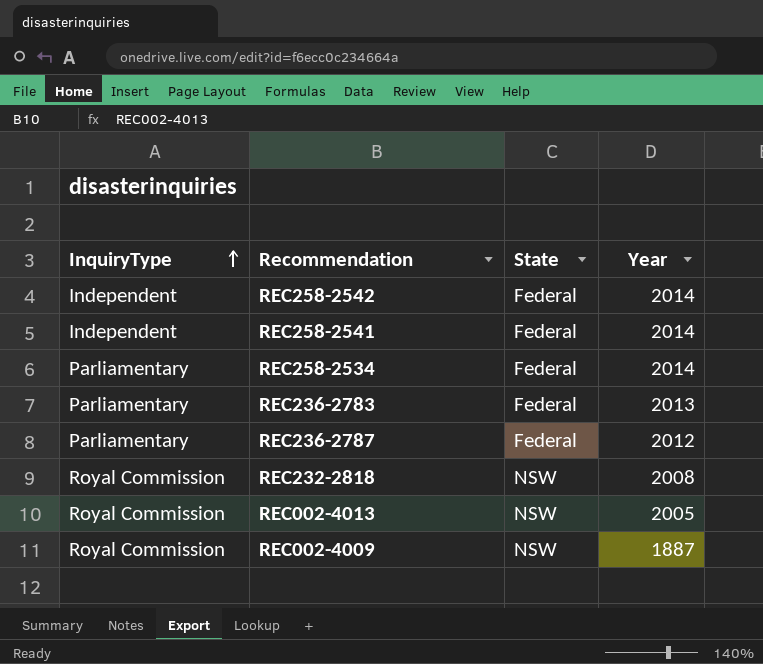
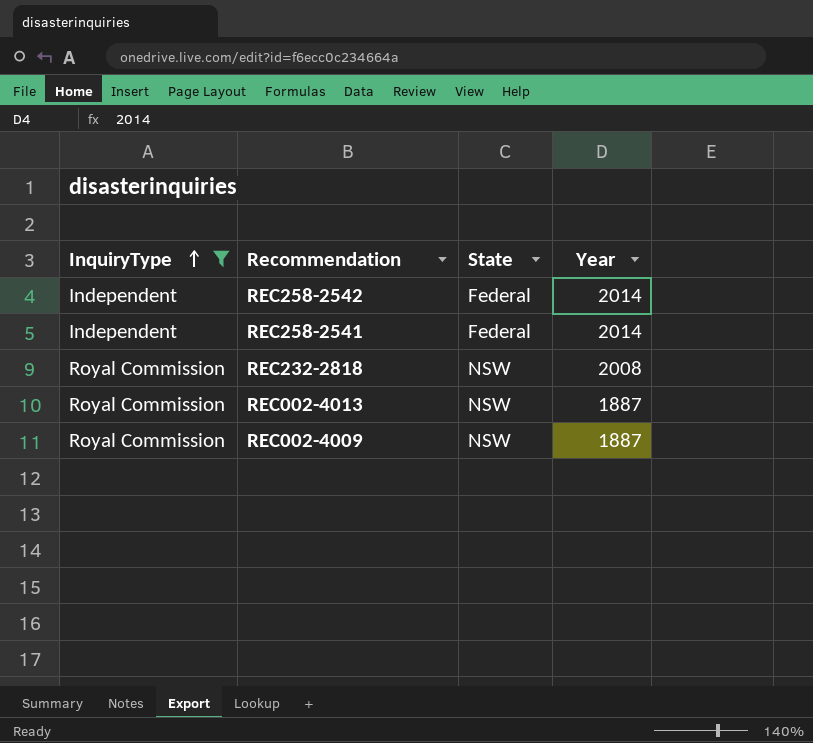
filter: none -> InquiryType != Parliamentary
REC002-4013 | Year: 2005 -> 1887

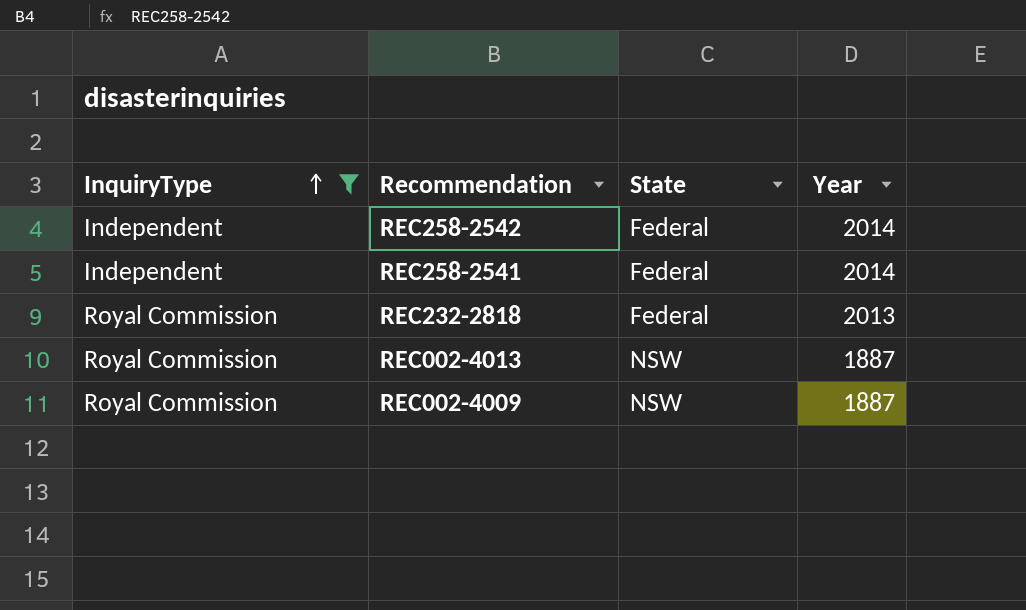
REC232-2818 | State: NSW -> Federal
REC232-2818 | Year: 2008 -> 2013

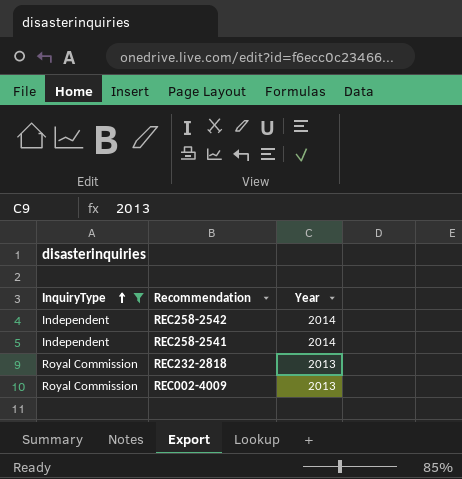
column State | position: 3 -> none
row REC002-4013: Royal Commission | NSW | 1887 -> none
REC002-4009 | Year: 1887 -> 2013

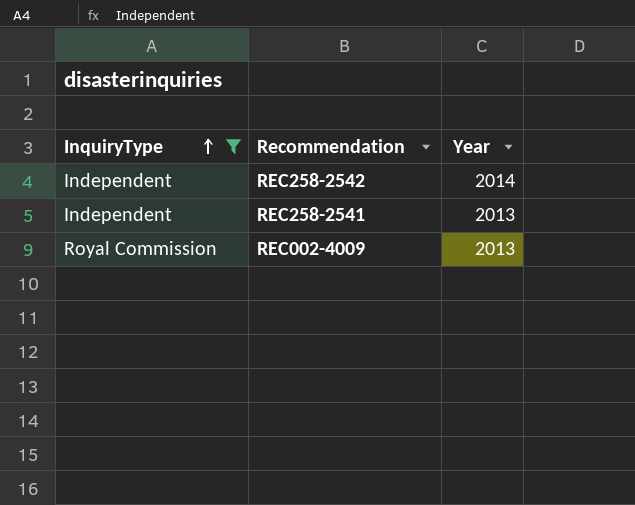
row REC232-2818: Royal Commission | 2013 -> none
REC258-2541 | Year: 2014 -> 2013

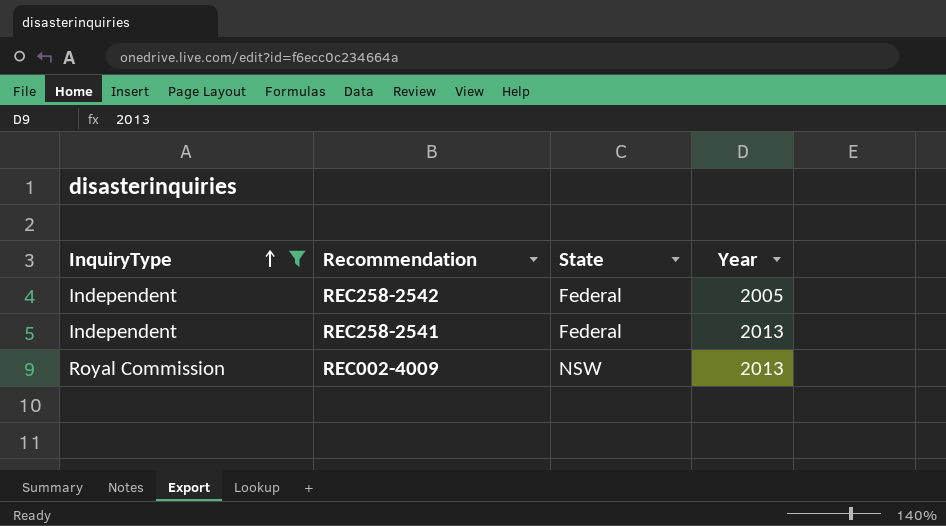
column State | position: none -> 3
REC258-2542 | Year: 2014 -> 2005

